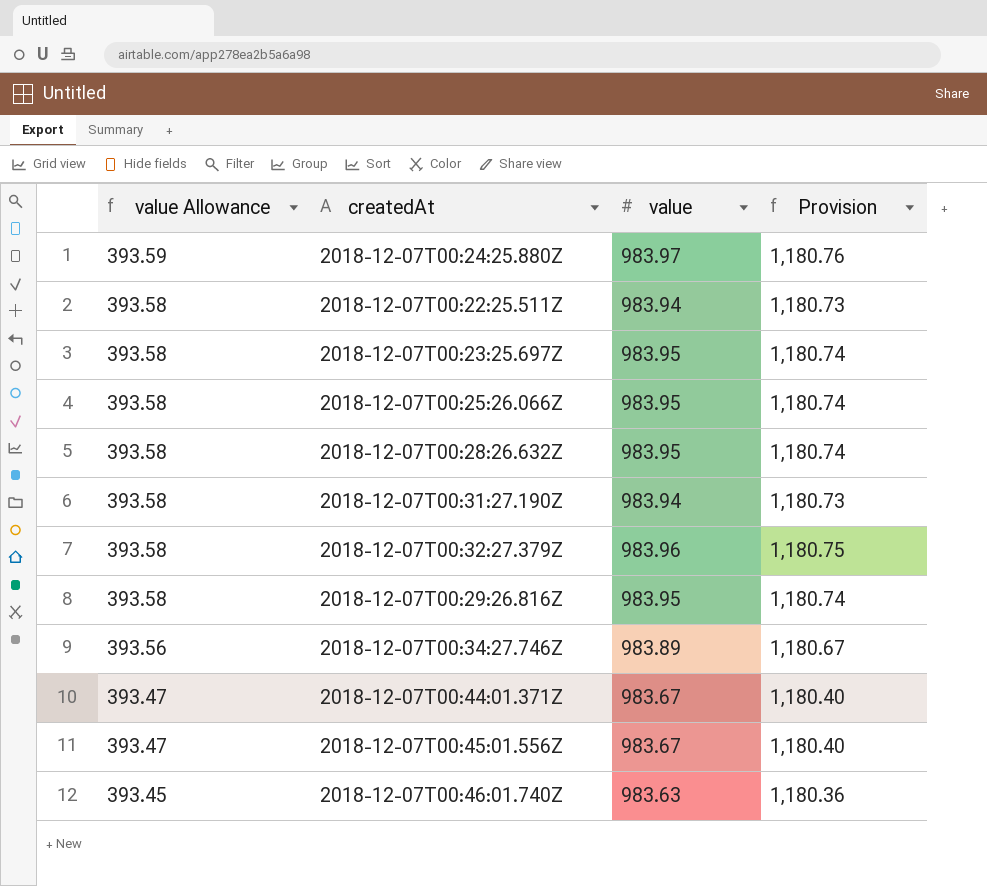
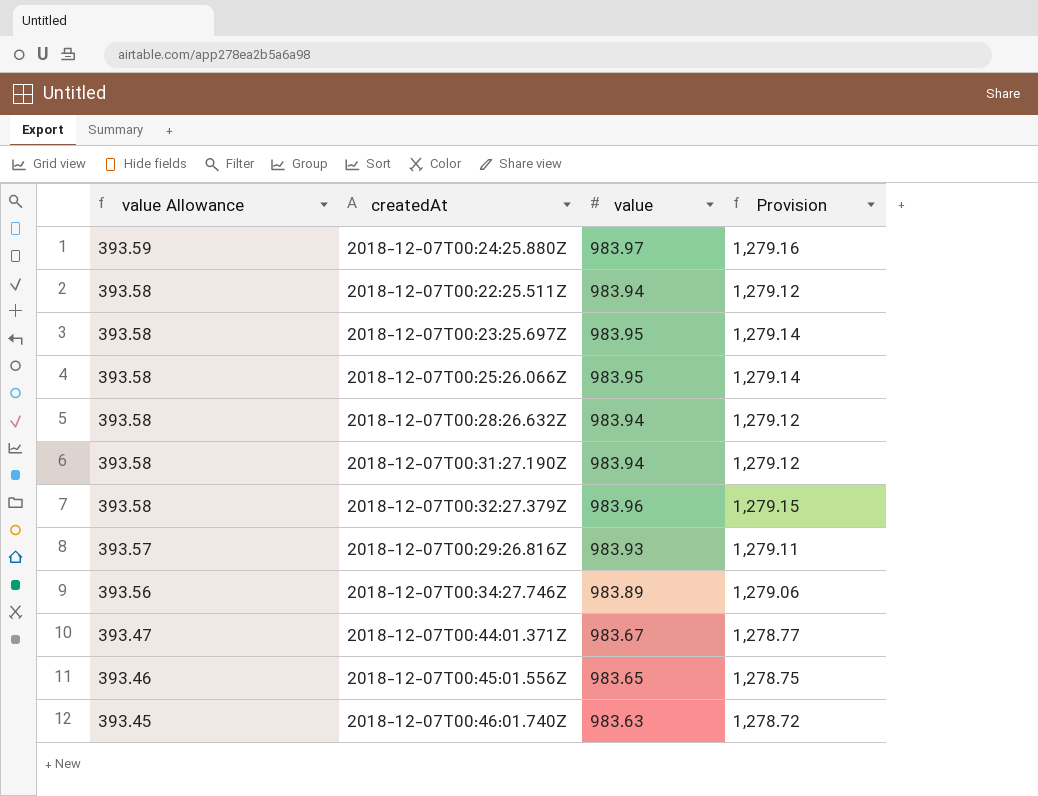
column Provision | formula: [value] * 1.2 -> [value] * 1.3
2018-12-07T00:28:26.632Z | value: 983.95 -> 983.94
2018-12-07T00:29:26.816Z | value Allowance: 393.58 -> 393.57
2018-12-07T00:29:26.816Z | value: 983.95 -> 983.93
2018-12-07T00:45:01.556Z | value Allowance: 393.47 -> 393.46
2018-12-07T00:45:01.556Z | value: 983.67 -> 983.65

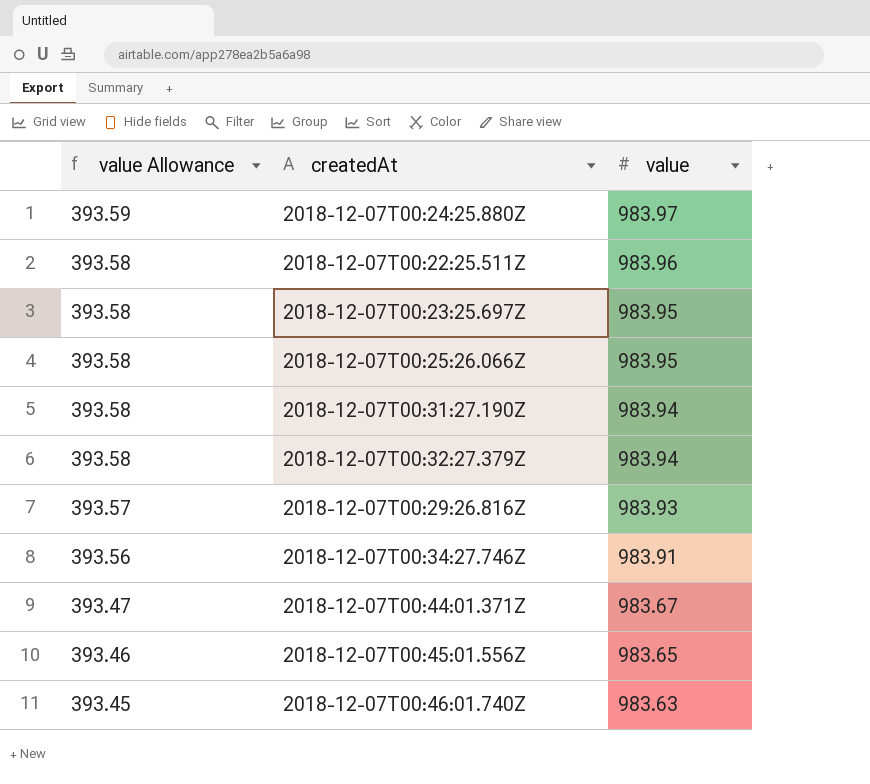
column Provision | formula: [value] * 1.3 -> none
row 2018-12-07T00:28:26.632Z: 393.58 | 983.94 | 1,279.12 -> none
2018-12-07T00:22:25.511Z | value: 983.94 -> 983.96
2018-12-07T00:32:27.379Z | value: 983.96 -> 983.94
2018-12-07T00:34:27.746Z | value: 983.89 -> 983.91

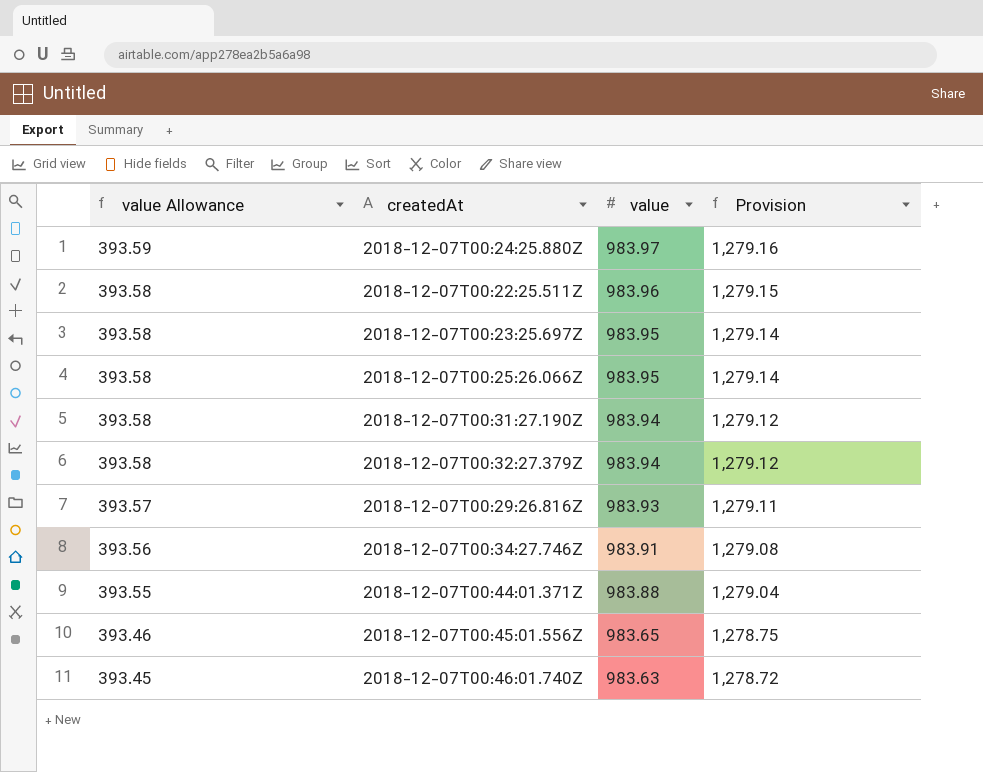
column Provision | formula: none -> [value] * 1.3
2018-12-07T00:44:01.371Z | value Allowance: 393.47 -> 393.55
2018-12-07T00:44:01.371Z | value: 983.67 -> 983.88

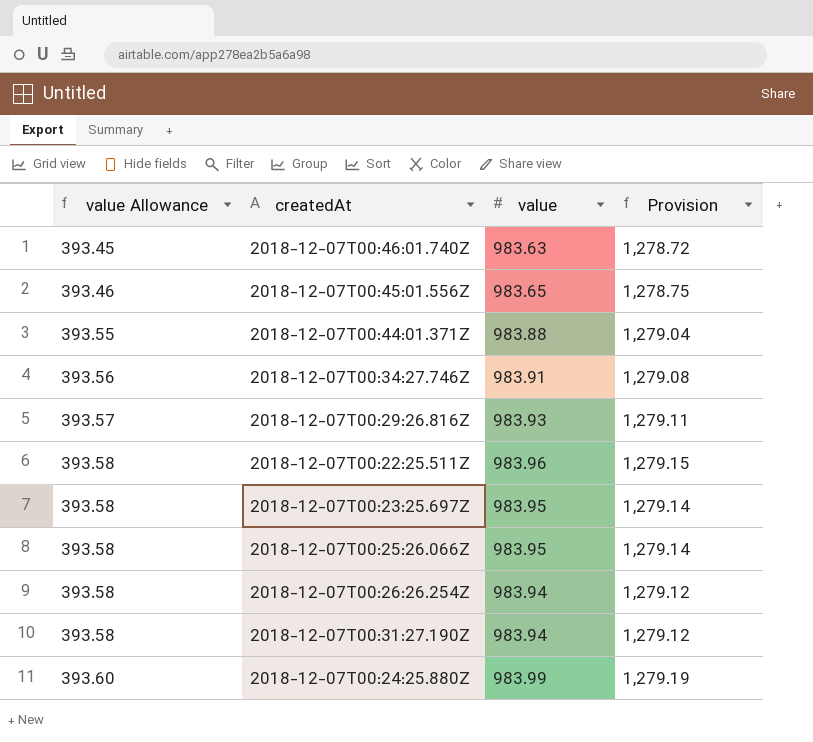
row order: value Allowance descending -> value Allowance ascending
row 2018-12-07T00:32:27.379Z: 393.58 | 983.94 | 1,279.12 -> none
row 2018-12-07T00:26:26.254Z: none -> 393.58 | 983.94 | 1,279.12
2018-12-07T00:24:25.880Z | value Allowance: 393.59 -> 393.60
2018-12-07T00:24:25.880Z | value: 983.97 -> 983.99
2018-12-07T00:24:25.880Z | Provision: 1,279.16 -> 1,279.19

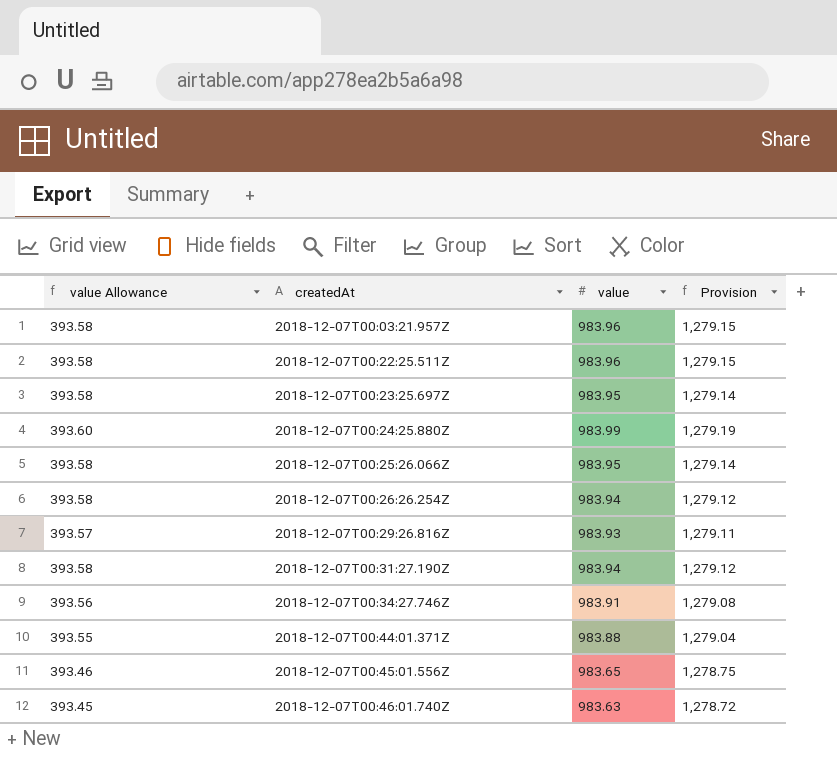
row order: value Allowance ascending -> createdAt ascending
row 2018-12-07T00:03:21.957Z: none -> 393.58 | 983.96 | 1,279.15

